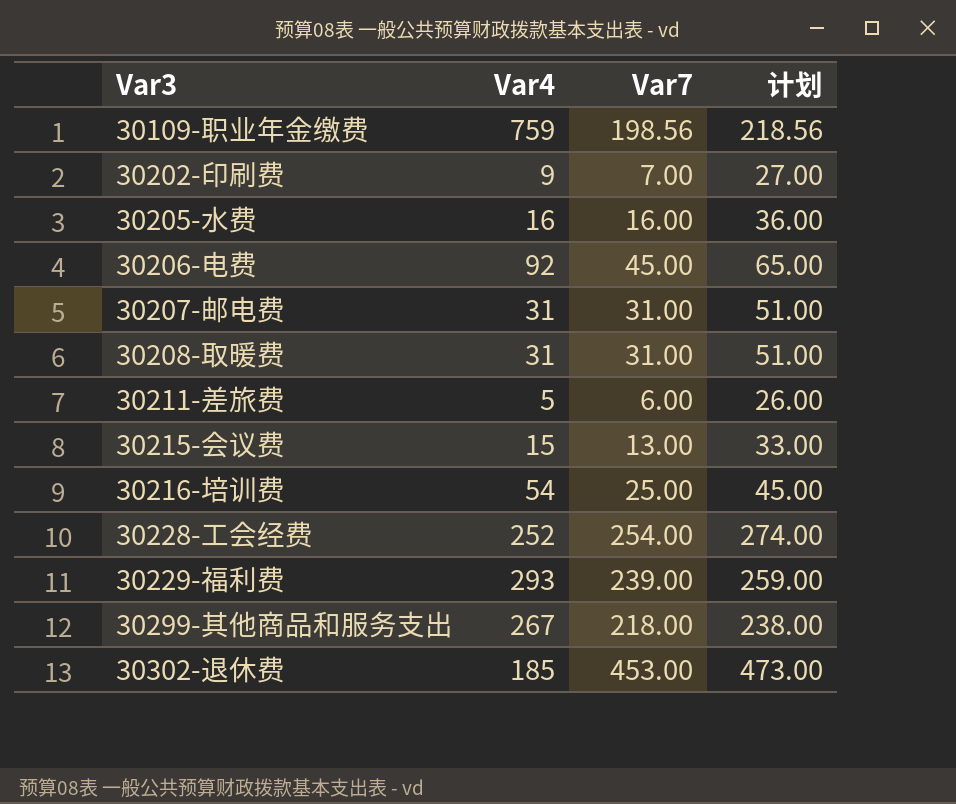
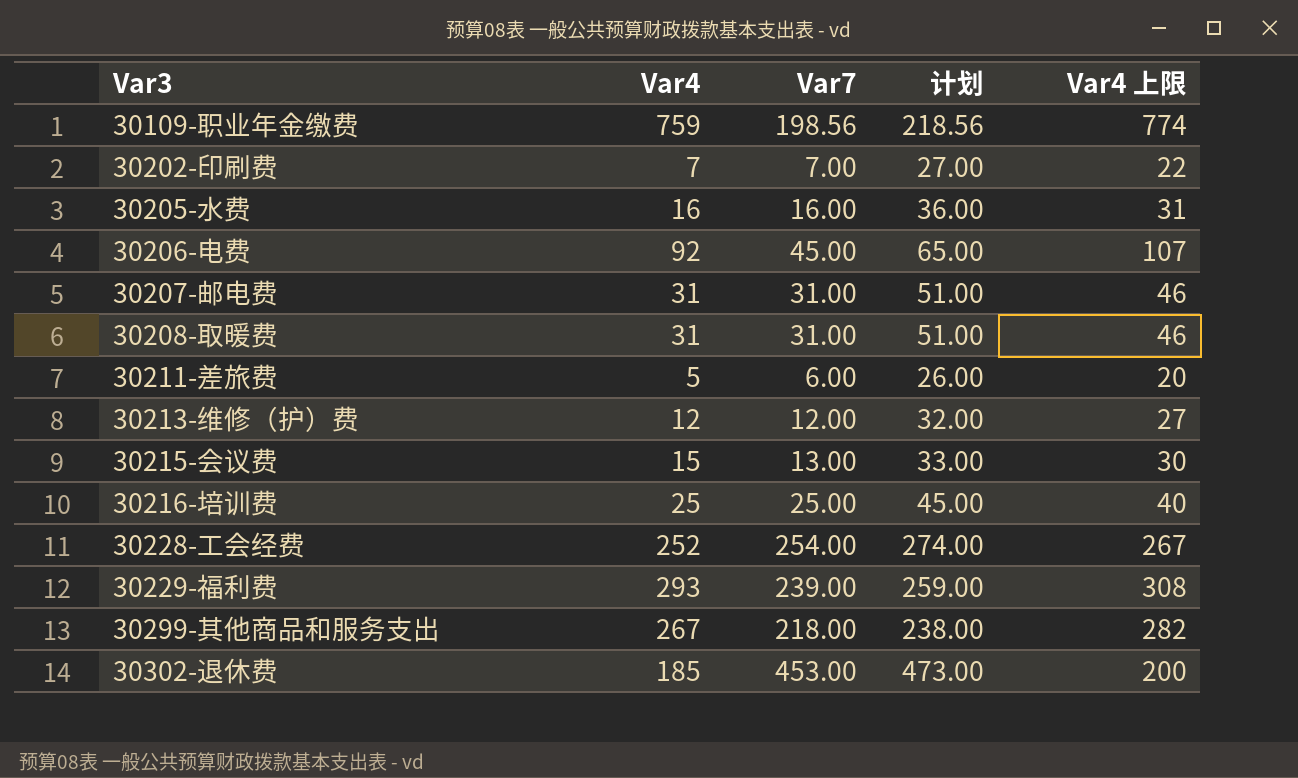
column Var4 上限 | formula: none -> [Var4] + 15
30202-印刷费 | Var4: 9 -> 7
row 30213-维修（护）费: none -> 12 | 12.00 | 32.00 | 27
30216-培训费 | Var4: 54 -> 25

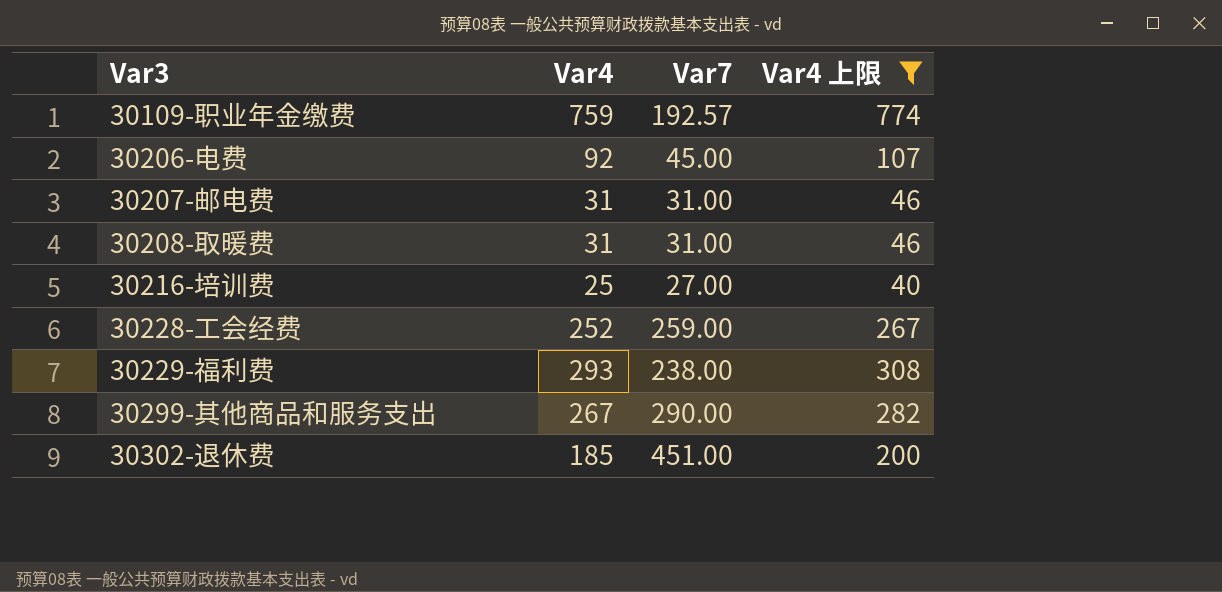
filter: none -> Var4 上限 >= 40
column 计划 | formula: [Var7] + 20 -> none
30109-职业年金缴费 | Var7: 198.56 -> 192.57
30216-培训费 | Var7: 25.00 -> 27.00
30228-工会经费 | Var7: 254.00 -> 259.00
30229-福利费 | Var7: 239.00 -> 238.00
30299-其他商品和服务支出 | Var7: 218.00 -> 290.00
30302-退休费 | Var7: 453.00 -> 451.00

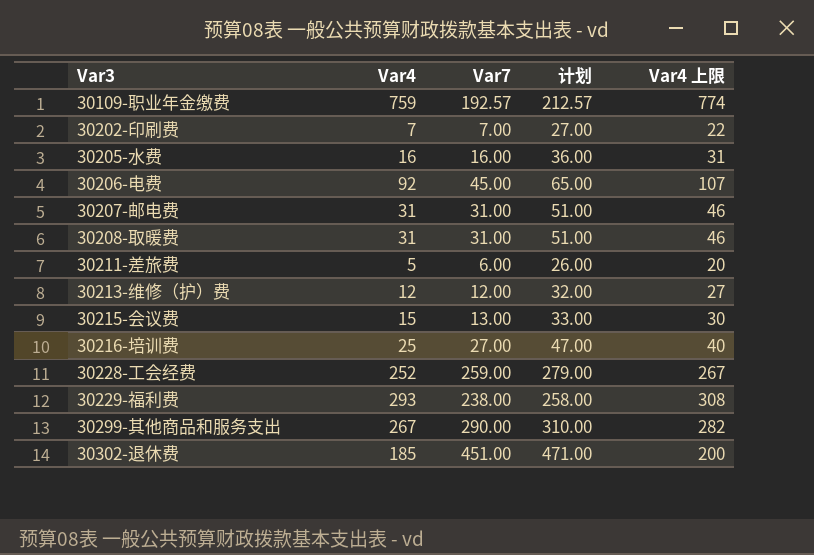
filter: Var4 上限 >= 40 -> none
column 计划 | formula: none -> [Var7] + 20

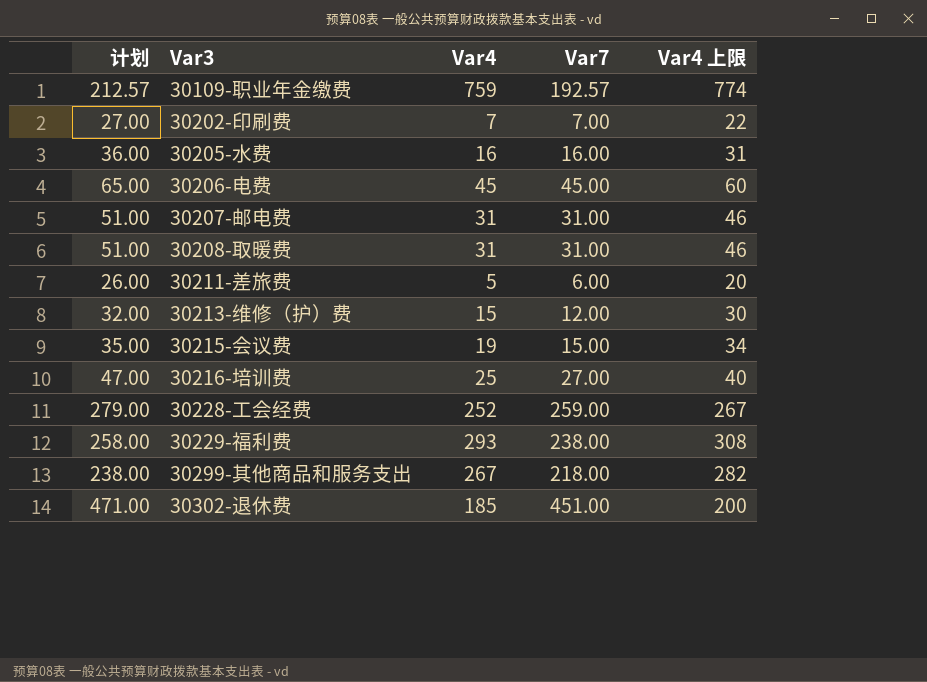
column 计划 | position: 4 -> 1
30206-电费 | Var4: 92 -> 45
30206-电费 | Var4 上限: 107 -> 60
30213-维修（护）费 | Var4: 12 -> 15
30213-维修（护）费 | Var4 上限: 27 -> 30
30215-会议费 | 计划: 33.00 -> 35.00
30215-会议费 | Var4: 15 -> 19
30215-会议费 | Var7: 13.00 -> 15.00
30215-会议费 | Var4 上限: 30 -> 34
30299-其他商品和服务支出 | 计划: 310.00 -> 238.00
30299-其他商品和服务支出 | Var7: 290.00 -> 218.00

